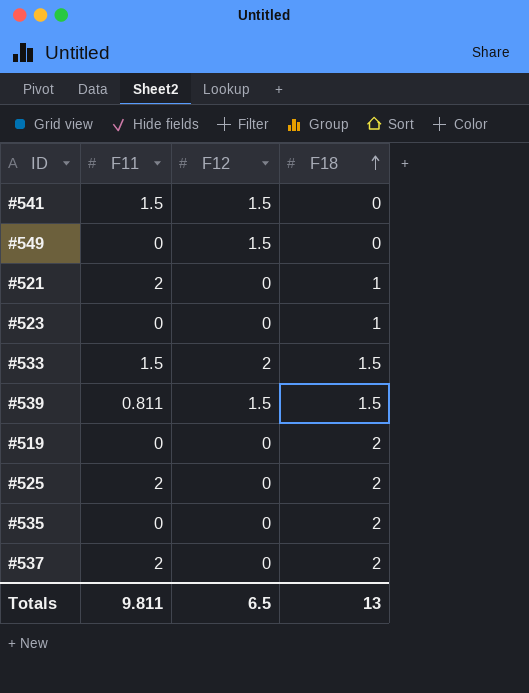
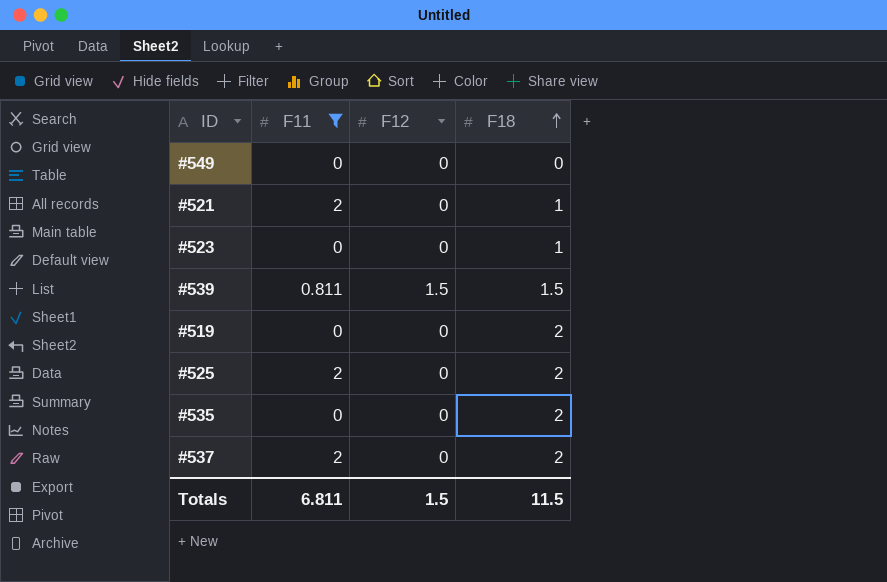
filter: none -> F11 != 1.5
#549 | F12: 1.5 -> 0
Totals | F11: 9.811 -> 6.811
Totals | F12: 6.5 -> 1.5
Totals | F18: 13 -> 11.5

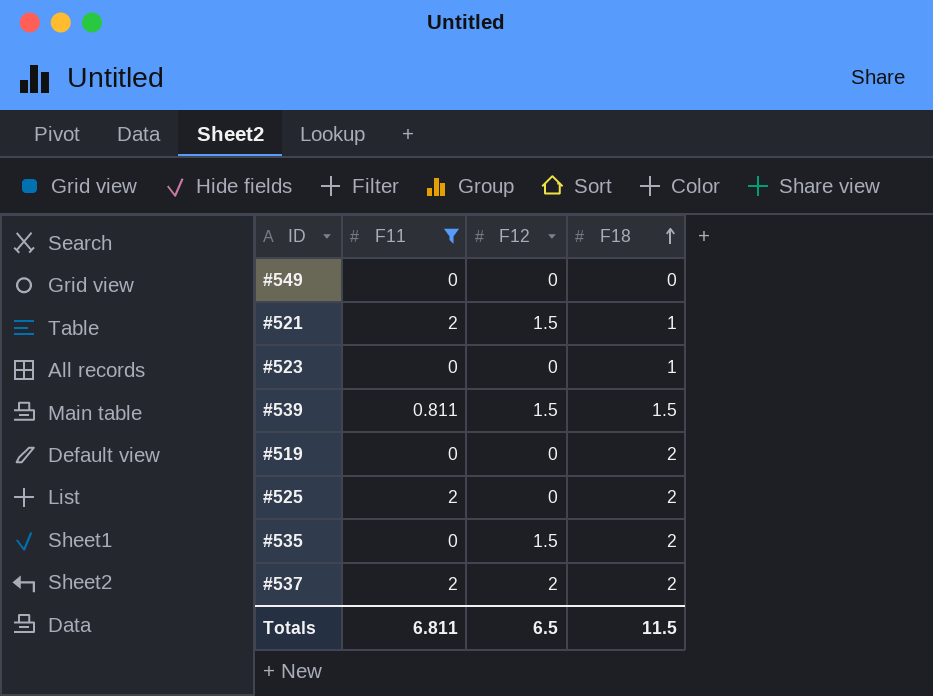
#521 | F12: 0 -> 1.5
#535 | F12: 0 -> 1.5
#537 | F12: 0 -> 2
Totals | F12: 1.5 -> 6.5

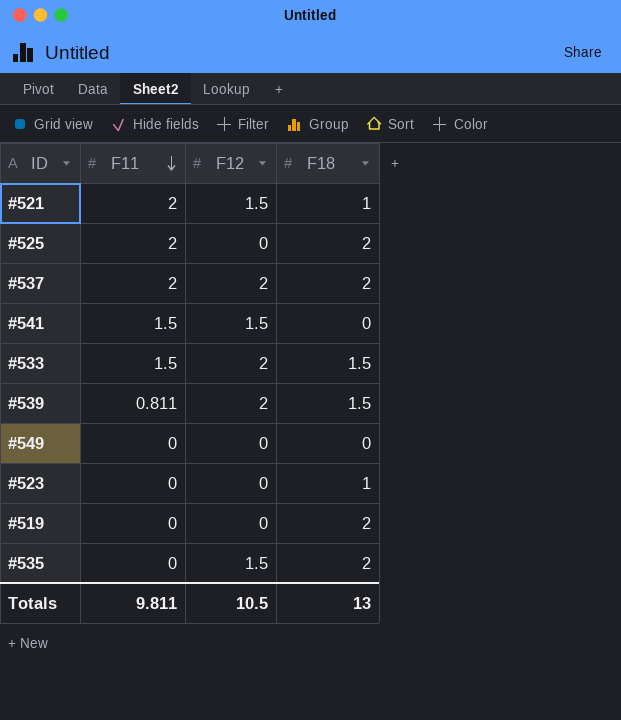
filter: F11 != 1.5 -> none
row order: F18 ascending -> F11 descending
#539 | F12: 1.5 -> 2
Totals | F11: 6.811 -> 9.811
Totals | F12: 6.5 -> 10.5
Totals | F18: 11.5 -> 13

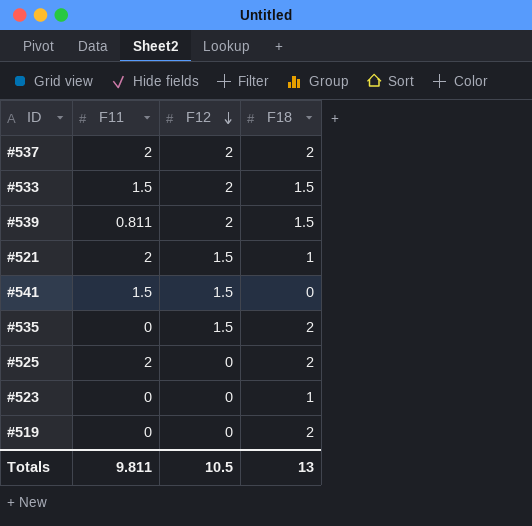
row order: F11 descending -> F12 descending
row #549: 0 | 0 | 0 -> none

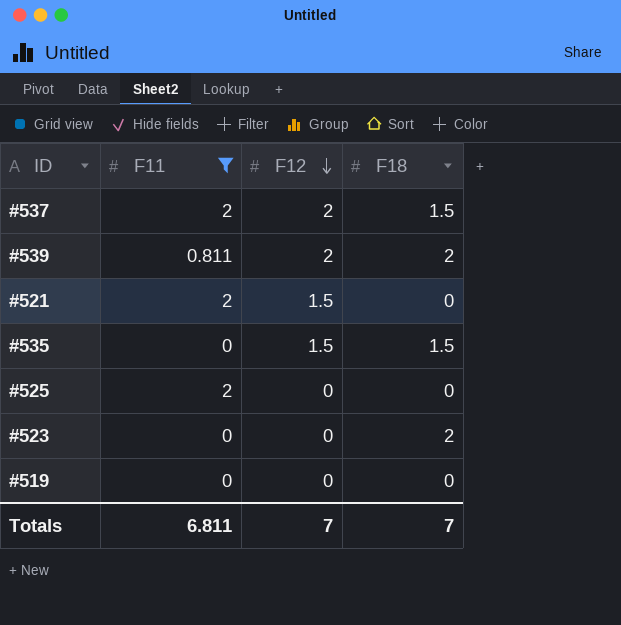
filter: none -> F11 != 1.5
#537 | F18: 2 -> 1.5
#539 | F18: 1.5 -> 2
#521 | F18: 1 -> 0
#535 | F18: 2 -> 1.5
#525 | F18: 2 -> 0
#523 | F18: 1 -> 2
#519 | F18: 2 -> 0
Totals | F11: 9.811 -> 6.811
Totals | F12: 10.5 -> 7
Totals | F18: 13 -> 7

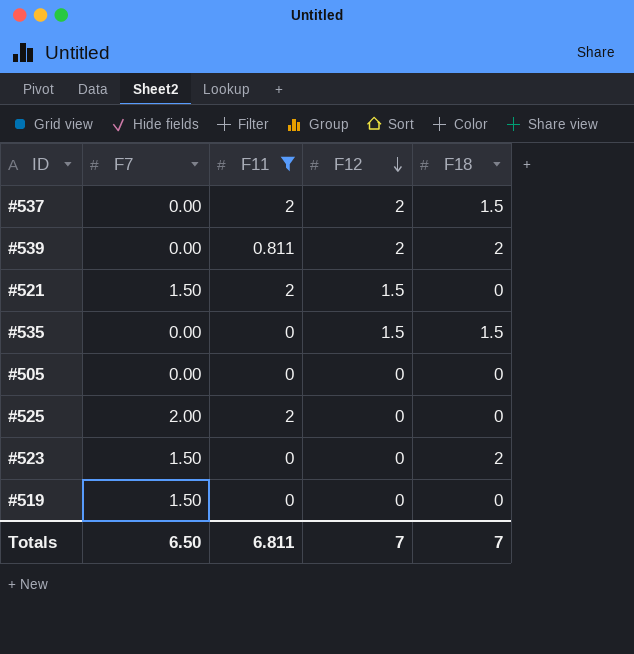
column F7 | position: none -> 2
row #505: none -> 0.00 | 0 | 0 | 0

